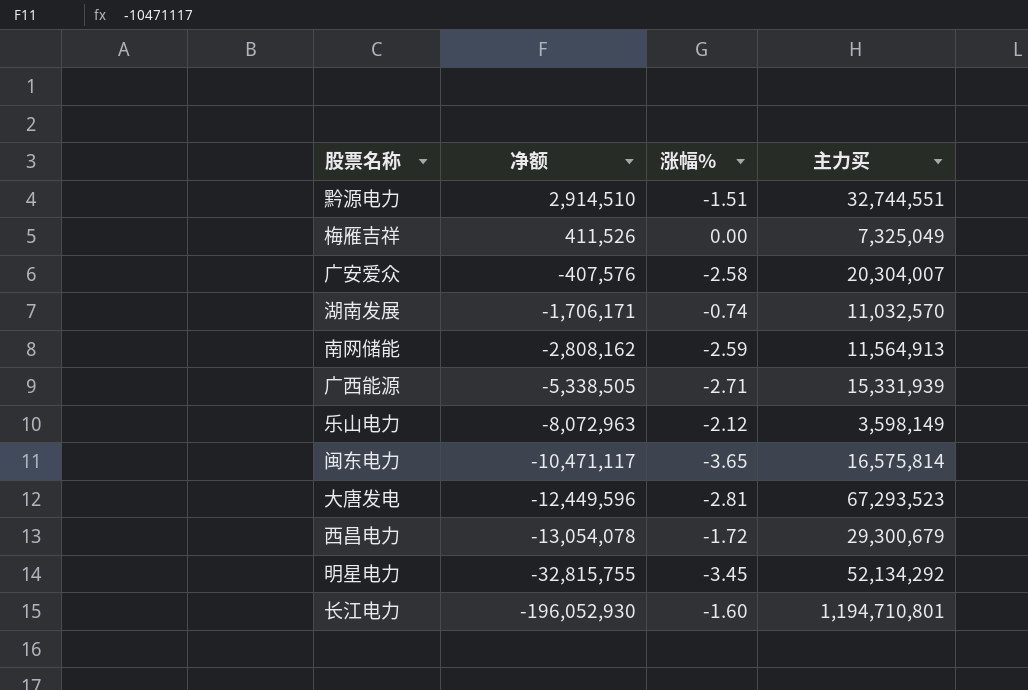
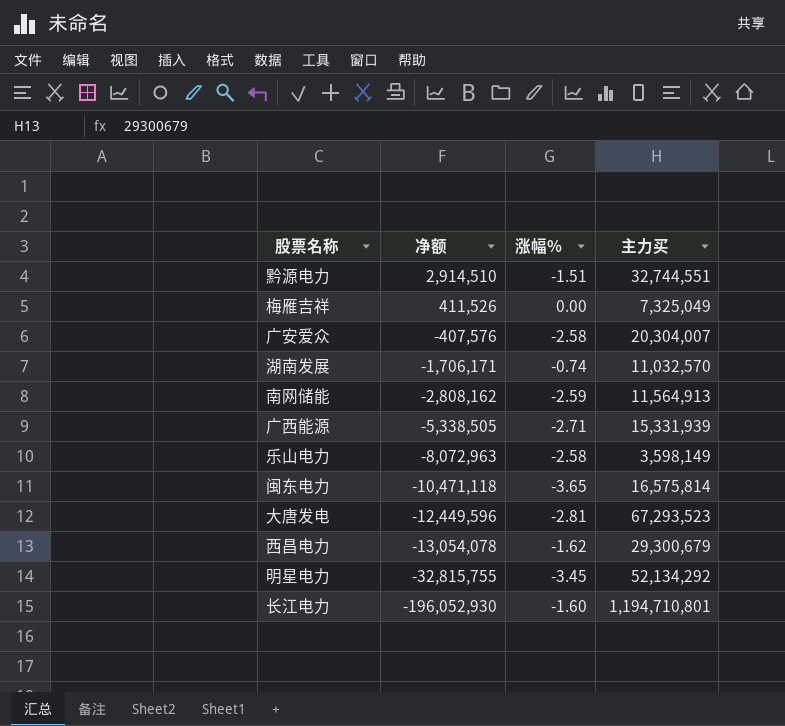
乐山电力 | 涨幅%: -2.12 -> -2.58
闽东电力 | 净额: -10,471,117 -> -10,471,118
西昌电力 | 涨幅%: -1.72 -> -1.62

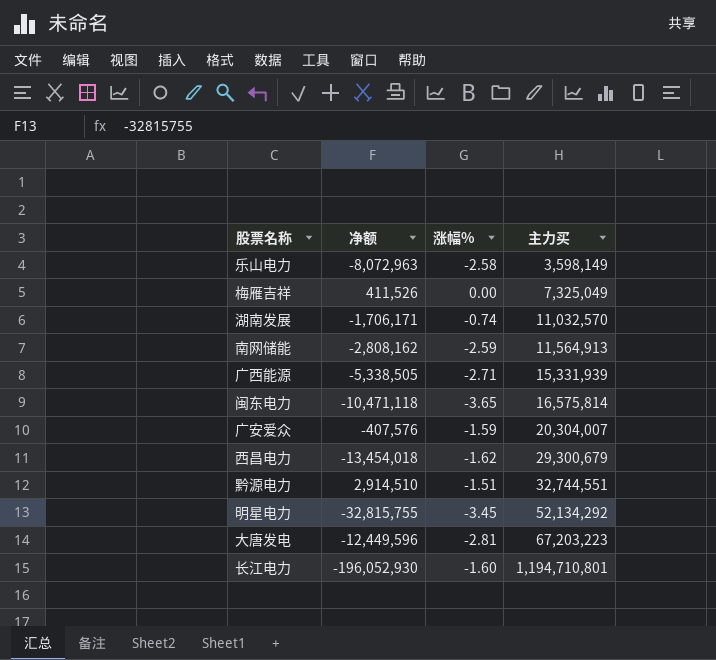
row order: 净额 descending -> 主力买 ascending
广安爱众 | 涨幅%: -2.58 -> -1.59
西昌电力 | 净额: -13,054,078 -> -13,454,018
大唐发电 | 主力买: 67,293,523 -> 67,203,223

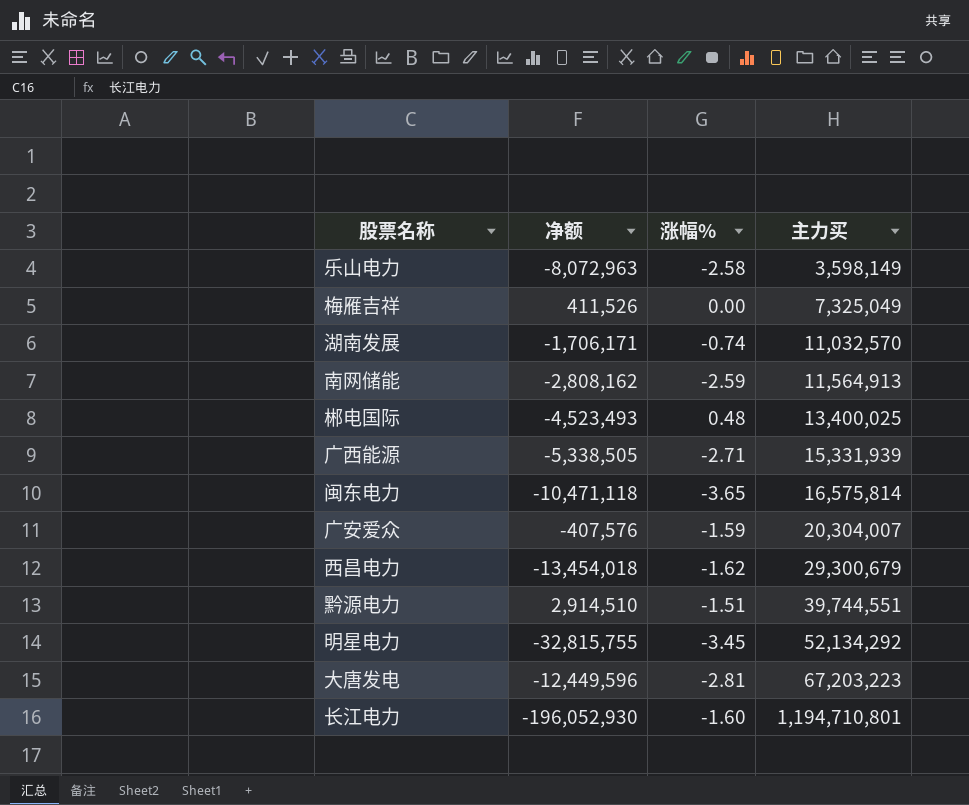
row 郴电国际: none -> -4,523,493 | 0.48 | 13,400,025
黔源电力 | 主力买: 32,744,551 -> 39,744,551

